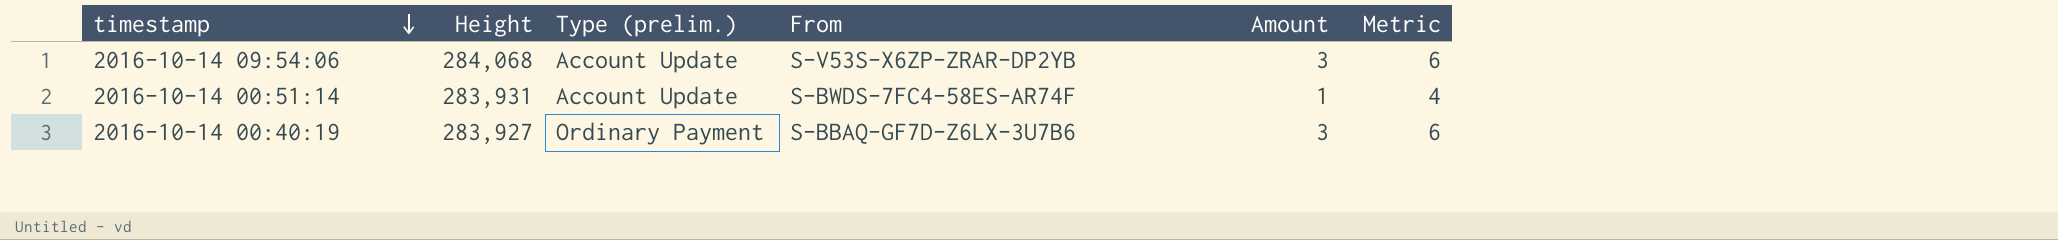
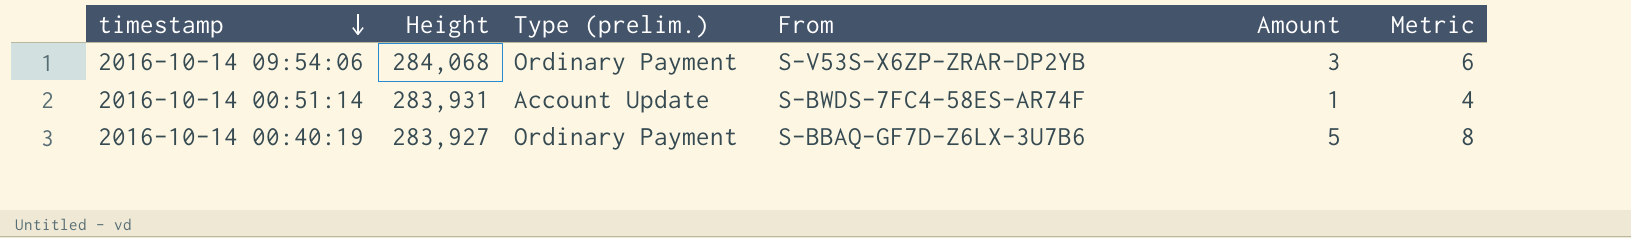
2016-10-14 09:54:06 | Type (prelim.): Account Update -> Ordinary Payment
2016-10-14 00:40:19 | Amount: 3 -> 5
2016-10-14 00:40:19 | Metric: 6 -> 8

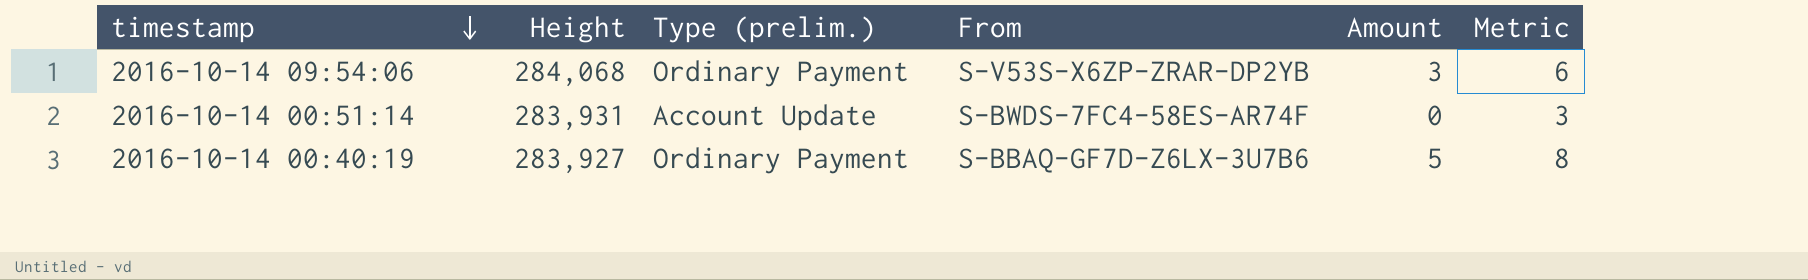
2016-10-14 00:51:14 | Amount: 1 -> 0
2016-10-14 00:51:14 | Metric: 4 -> 3

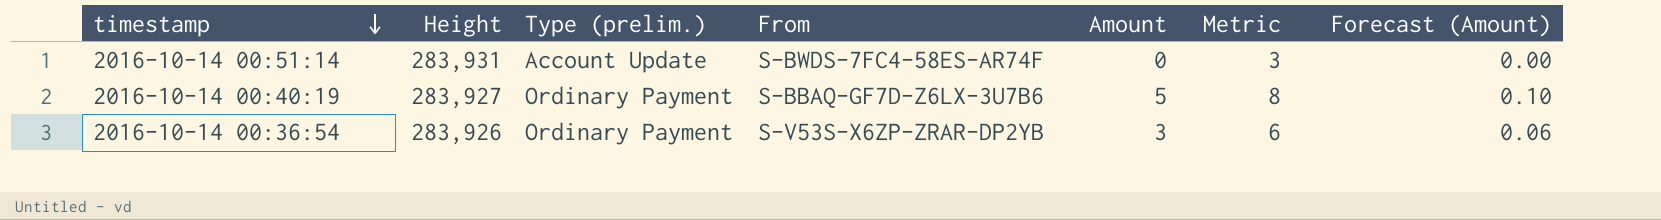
column Forecast (Amount) | formula: none -> [Amount] * 0.02
row 2016-10-14 09:54:06: 284,068 | Ordinary Payment | S-V53S-X6ZP-ZRAR-DP2YB | 3 | 6 -> none
row 2016-10-14 00:36:54: none -> 283,926 | Ordinary Payment | S-V53S-X6ZP-ZRAR-DP2YB | 3 | 6 | 0.06

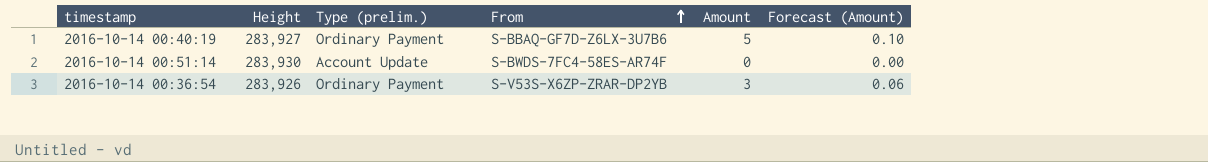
row order: timestamp descending -> From ascending
column Metric | formula: [Amount] + 3 -> none
2016-10-14 00:51:14 | Height: 283,931 -> 283,930

